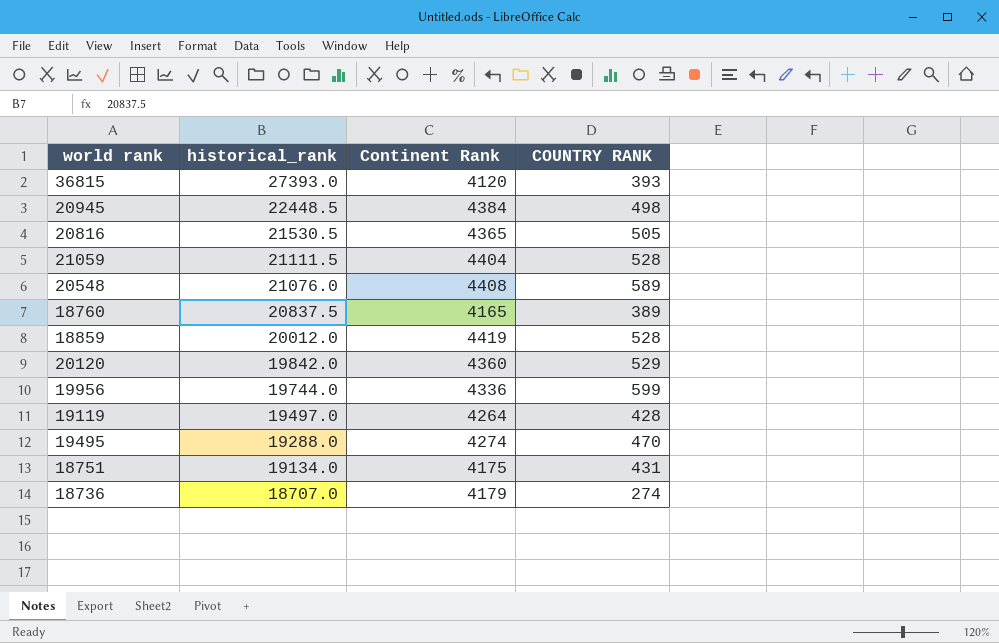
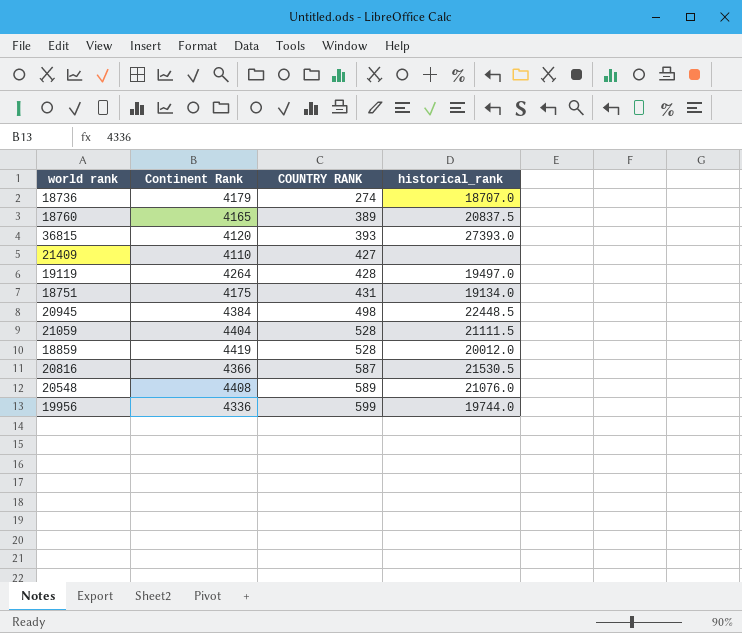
row order: historical_rank descending -> COUNTRY RANK ascending
column historical_rank | position: 2 -> 4
row 20120: 19842.0 | 4360 | 529 -> none
row 19495: 19288.0 | 4274 | 470 -> none
row 21409: none -> 4110 | 427 | none
20816 | Continent Rank: 4365 -> 4366
20816 | COUNTRY RANK: 505 -> 587

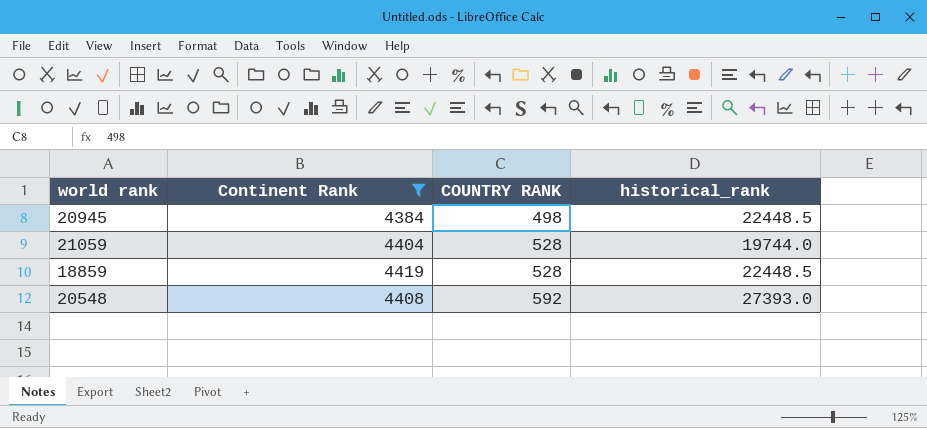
filter: none -> Continent Rank >= 4384
21059 | historical_rank: 21111.5 -> 19744.0
18859 | historical_rank: 20012.0 -> 22448.5
20548 | COUNTRY RANK: 589 -> 592
20548 | historical_rank: 21076.0 -> 27393.0

